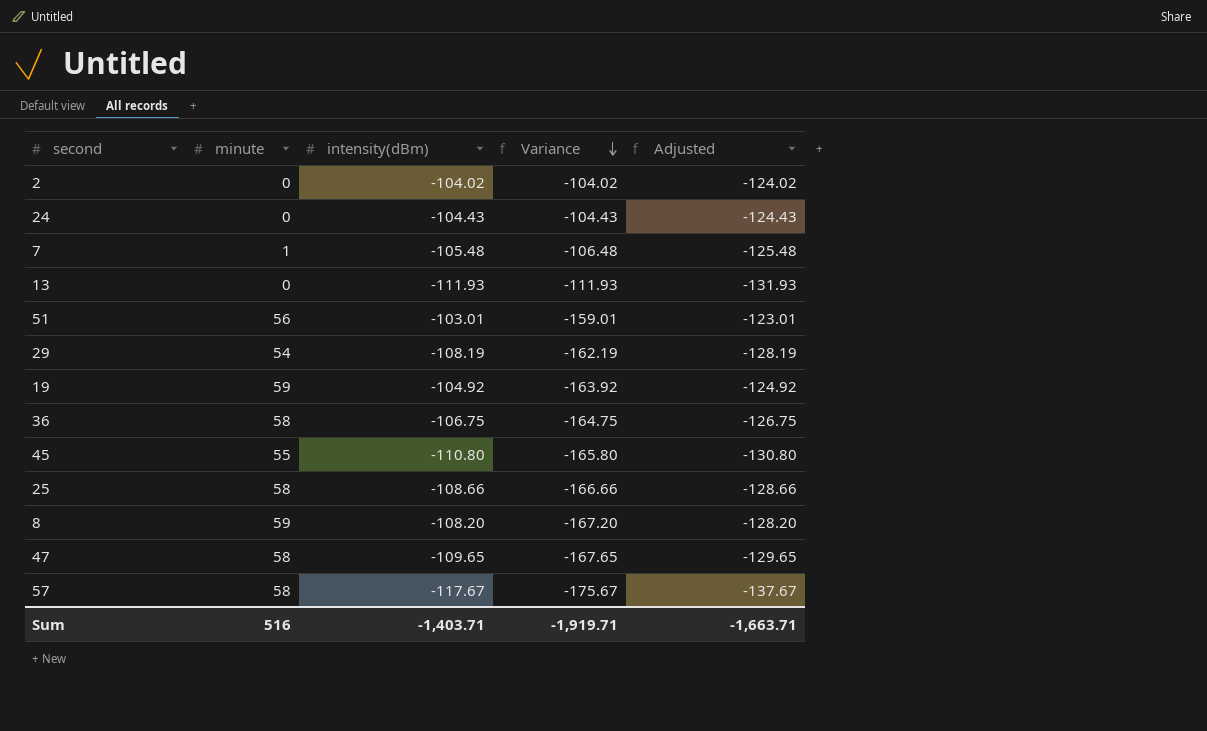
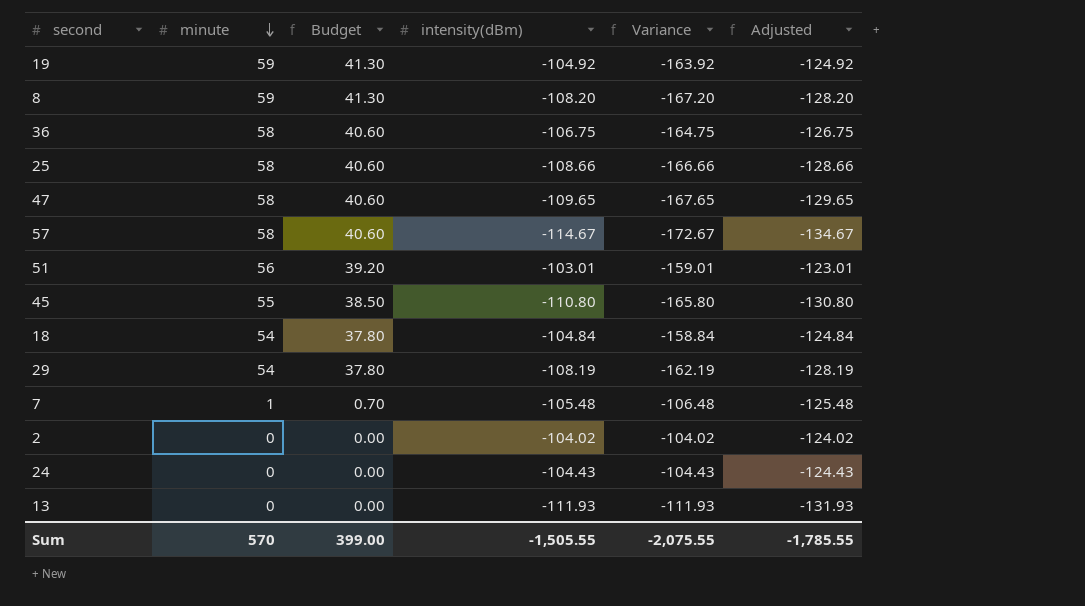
row order: Variance descending -> minute descending
column Budget | formula: none -> [minute] * 0.7
57 | intensity(dBm): -117.67 -> -114.67
57 | Variance: -175.67 -> -172.67
57 | Adjusted: -137.67 -> -134.67
row 18: none -> 54 | 37.80 | -104.84 | -158.84 | -124.84
Sum | minute: 516 -> 570
Sum | intensity(dBm): -1,403.71 -> -1,505.55
Sum | Variance: -1,919.71 -> -2,075.55
Sum | Adjusted: -1,663.71 -> -1,785.55

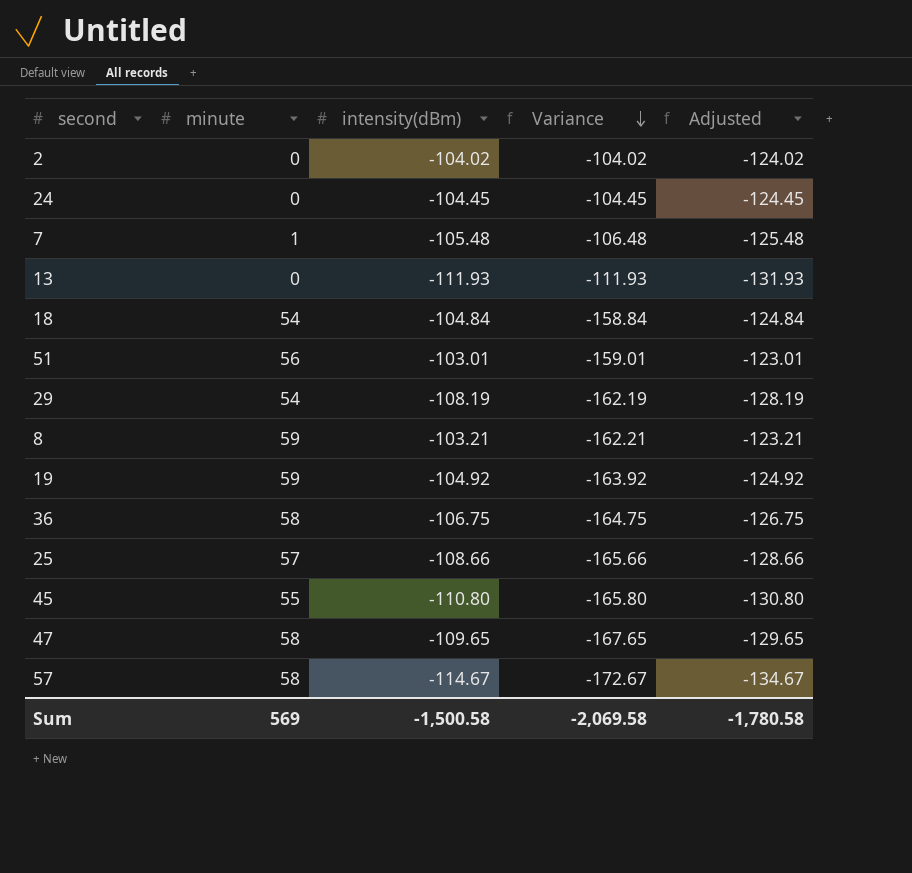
row order: minute descending -> Variance descending
column Budget | formula: [minute] * 0.7 -> none
24 | intensity(dBm): -104.43 -> -104.45
24 | Variance: -104.43 -> -104.45
24 | Adjusted: -124.43 -> -124.45
8 | intensity(dBm): -108.20 -> -103.21
8 | Variance: -167.20 -> -162.21
8 | Adjusted: -128.20 -> -123.21
25 | minute: 58 -> 57
25 | Variance: -166.66 -> -165.66
Sum | minute: 570 -> 569
Sum | intensity(dBm): -1,505.55 -> -1,500.58
Sum | Variance: -2,075.55 -> -2,069.58
Sum | Adjusted: -1,785.55 -> -1,780.58

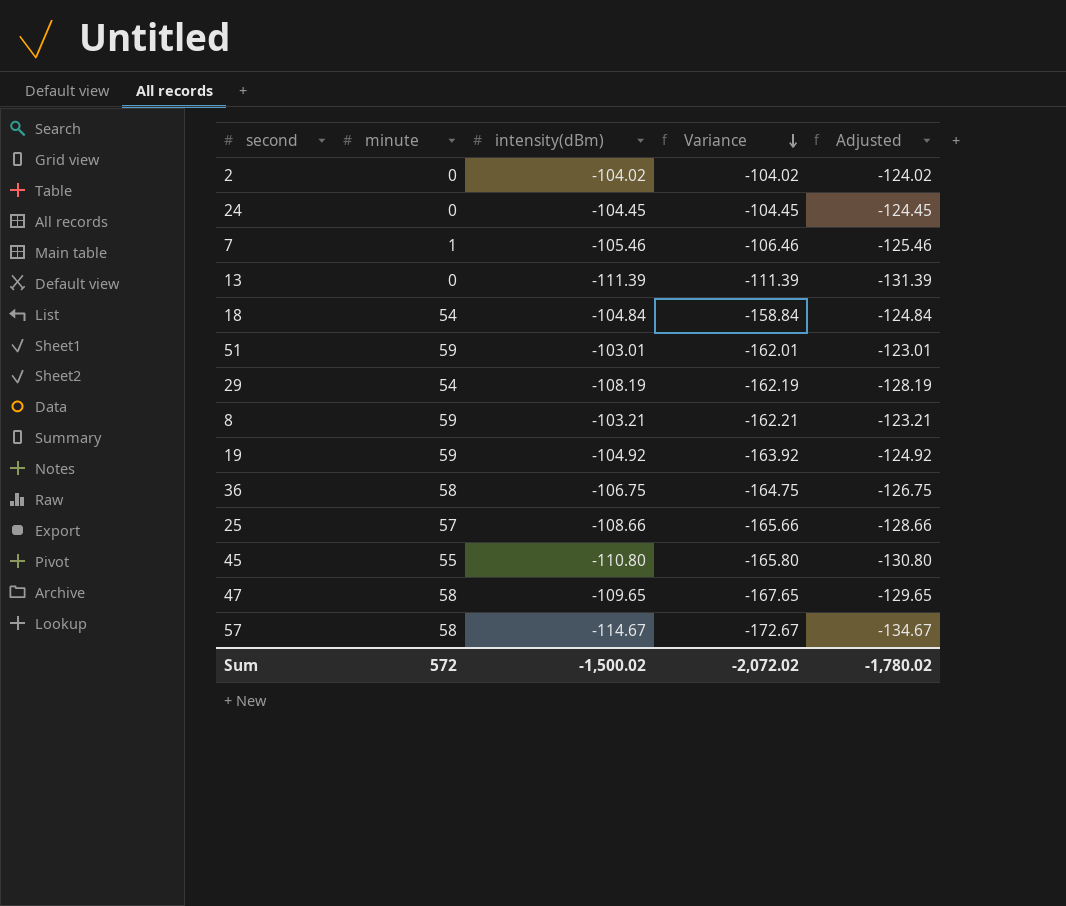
7 | intensity(dBm): -105.48 -> -105.46
7 | Variance: -106.48 -> -106.46
7 | Adjusted: -125.48 -> -125.46
13 | intensity(dBm): -111.93 -> -111.39
13 | Variance: -111.93 -> -111.39
13 | Adjusted: -131.93 -> -131.39
51 | minute: 56 -> 59
51 | Variance: -159.01 -> -162.01
Sum | minute: 569 -> 572
Sum | intensity(dBm): -1,500.58 -> -1,500.02
Sum | Variance: -2,069.58 -> -2,072.02
Sum | Adjusted: -1,780.58 -> -1,780.02

